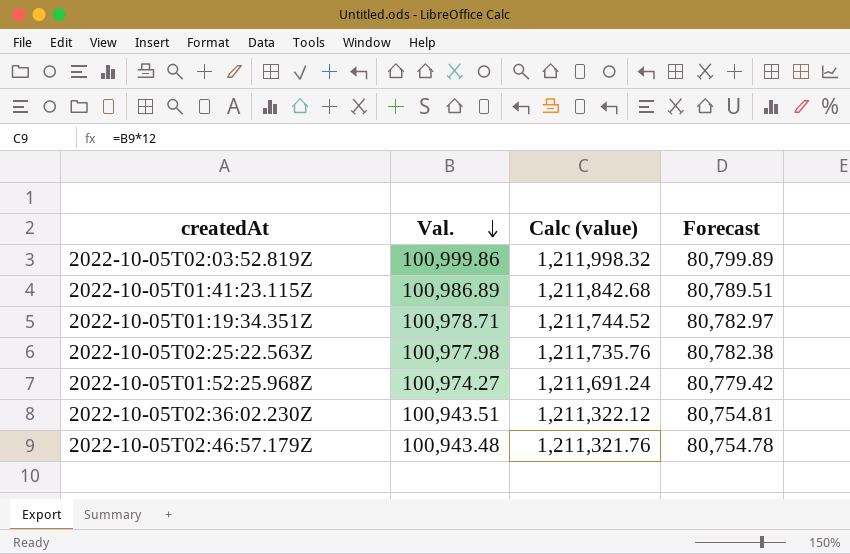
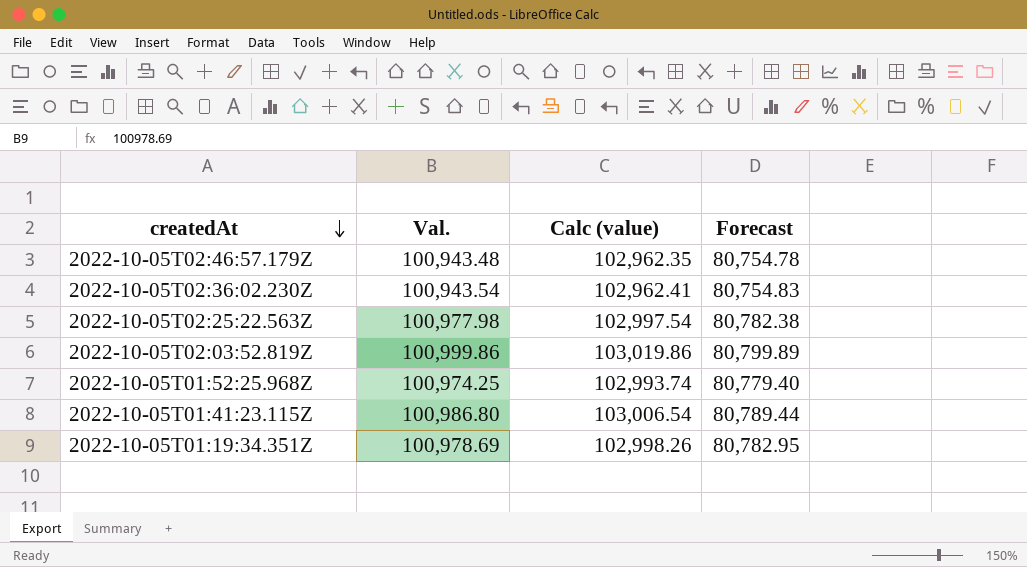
row order: Val. descending -> createdAt descending
column Calc (value) | formula: [Val.] * 12 -> [Val.] * 1.02
2022-10-05T02:36:02.230Z | Val.: 100,943.51 -> 100,943.54
2022-10-05T02:36:02.230Z | Forecast: 80,754.81 -> 80,754.83
2022-10-05T01:52:25.968Z | Val.: 100,974.27 -> 100,974.25
2022-10-05T01:52:25.968Z | Forecast: 80,779.42 -> 80,779.40
2022-10-05T01:41:23.115Z | Val.: 100,986.89 -> 100,986.80
2022-10-05T01:41:23.115Z | Forecast: 80,789.51 -> 80,789.44
2022-10-05T01:19:34.351Z | Val.: 100,978.71 -> 100,978.69
2022-10-05T01:19:34.351Z | Forecast: 80,782.97 -> 80,782.95

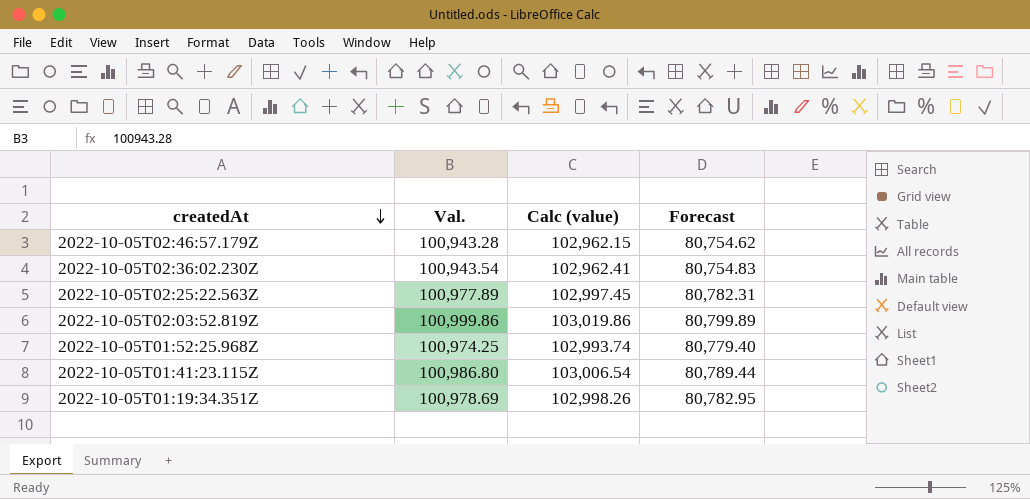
2022-10-05T02:46:57.179Z | Val.: 100,943.48 -> 100,943.28
2022-10-05T02:46:57.179Z | Calc (value): 102,962.35 -> 102,962.15
2022-10-05T02:46:57.179Z | Forecast: 80,754.78 -> 80,754.62
2022-10-05T02:25:22.563Z | Val.: 100,977.98 -> 100,977.89
2022-10-05T02:25:22.563Z | Calc (value): 102,997.54 -> 102,997.45
2022-10-05T02:25:22.563Z | Forecast: 80,782.38 -> 80,782.31

